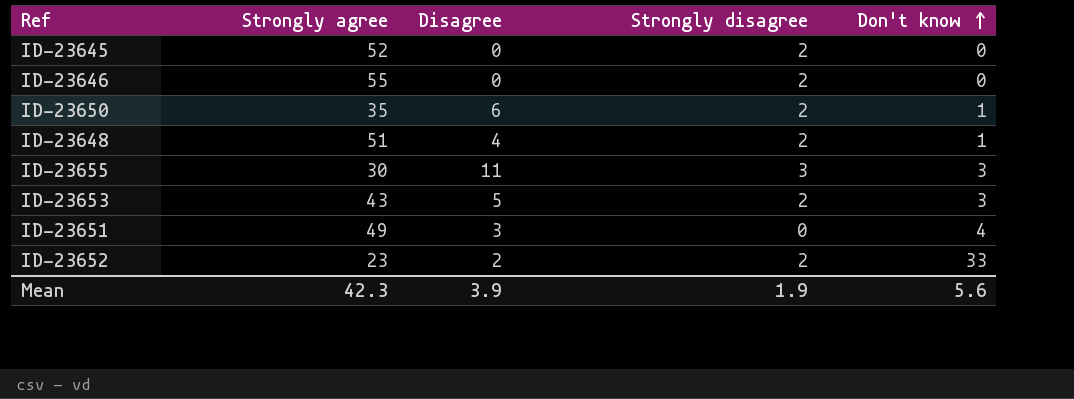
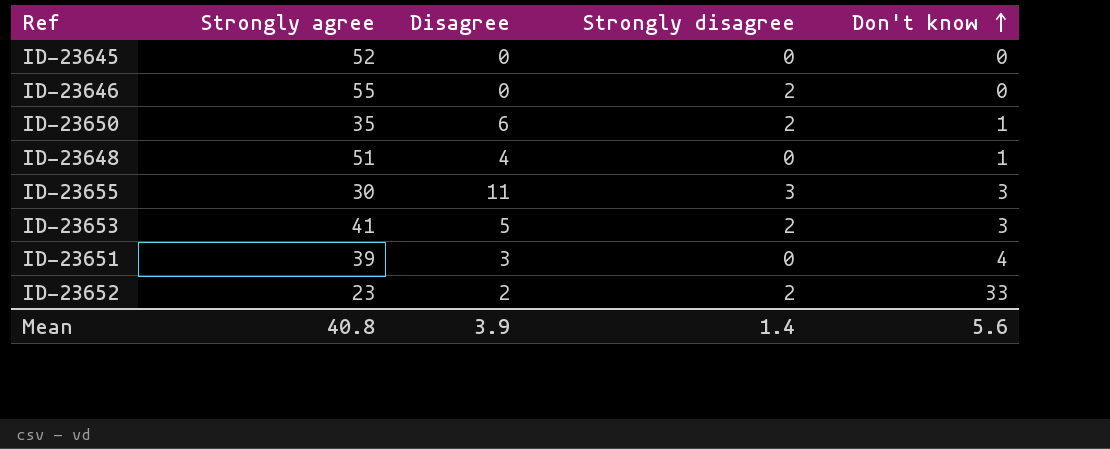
ID-23645 | Strongly disagree: 2 -> 0
ID-23648 | Strongly disagree: 2 -> 0
ID-23653 | Strongly agree: 43 -> 41
ID-23651 | Strongly agree: 49 -> 39
Mean | Strongly agree: 42.3 -> 40.8
Mean | Strongly disagree: 1.9 -> 1.4

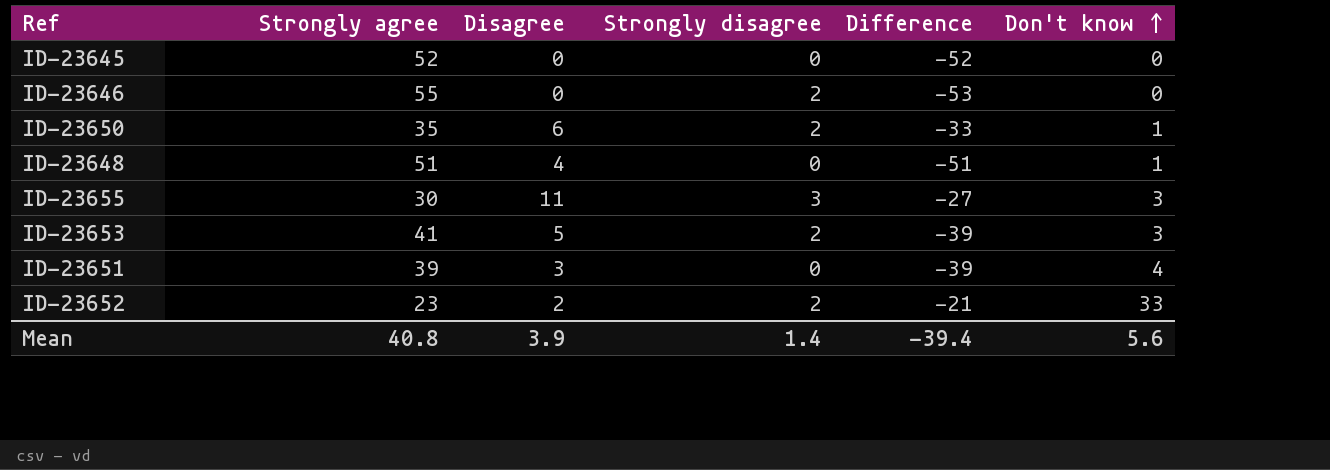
column Difference | formula: none -> [Strongly disagree] - [Strongly agree]

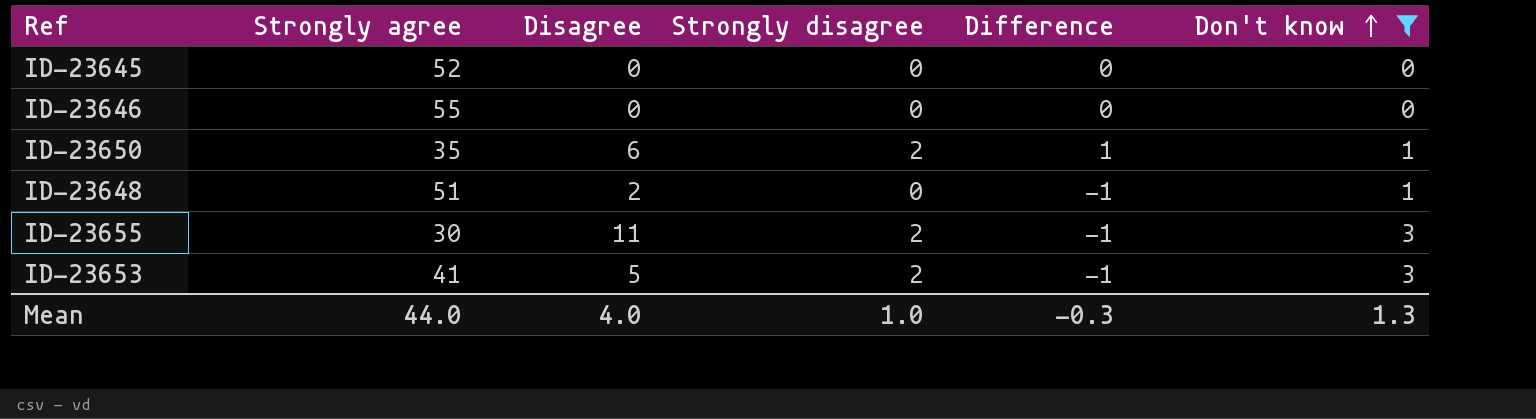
filter: none -> Don't know <= 3
column Difference | formula: [Strongly disagree] - [Strongly agree] -> [Strongly disagree] - [Don't know]
ID-23646 | Strongly disagree: 2 -> 0
ID-23648 | Disagree: 4 -> 2
ID-23655 | Strongly disagree: 3 -> 2
Mean | Strongly agree: 40.8 -> 44.0
Mean | Disagree: 3.9 -> 4.0
Mean | Strongly disagree: 1.4 -> 1.0
Mean | Difference: -39.4 -> -0.3
Mean | Don't know: 5.6 -> 1.3

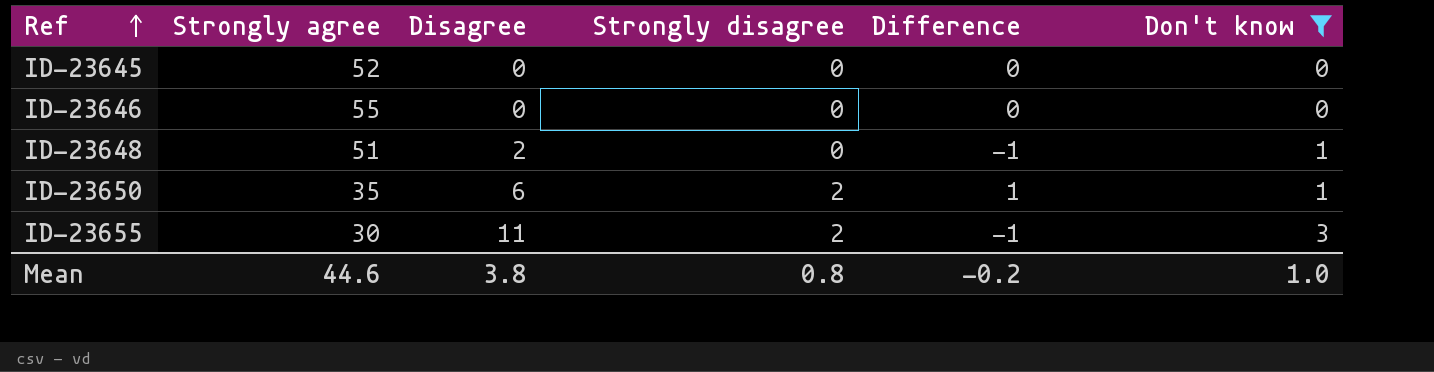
row order: Don't know ascending -> Ref ascending
row ID-23653: 41 | 5 | 2 | -1 | 3 -> none
Mean | Strongly agree: 44.0 -> 44.6
Mean | Disagree: 4.0 -> 3.8
Mean | Strongly disagree: 1.0 -> 0.8
Mean | Difference: -0.3 -> -0.2
Mean | Don't know: 1.3 -> 1.0

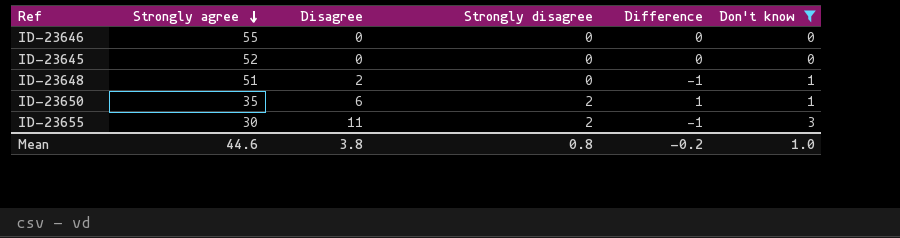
row order: Ref ascending -> Strongly agree descending

